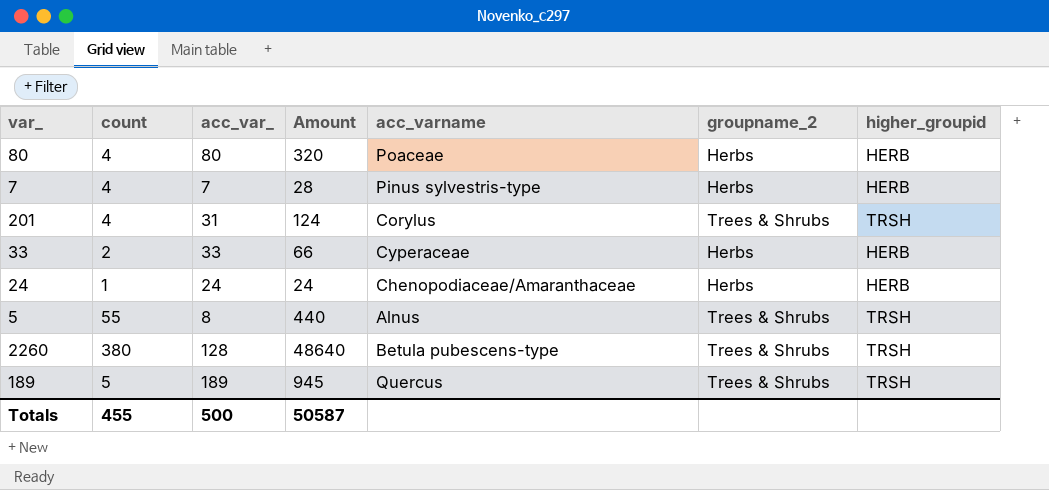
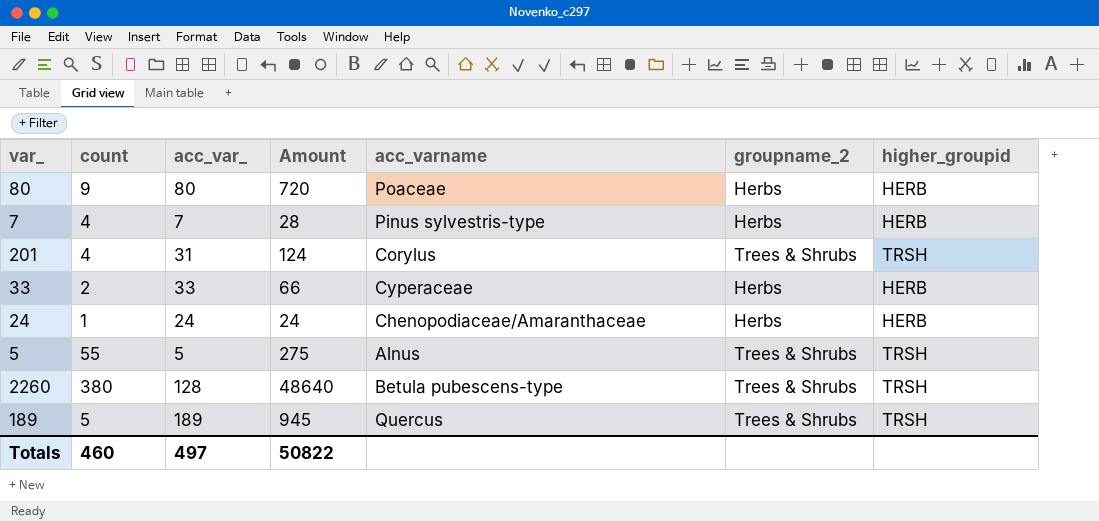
80 | count: 4 -> 9
80 | Amount: 320 -> 720
5 | acc_var_: 8 -> 5
5 | Amount: 440 -> 275
Totals | count: 455 -> 460
Totals | acc_var_: 500 -> 497
Totals | Amount: 50587 -> 50822

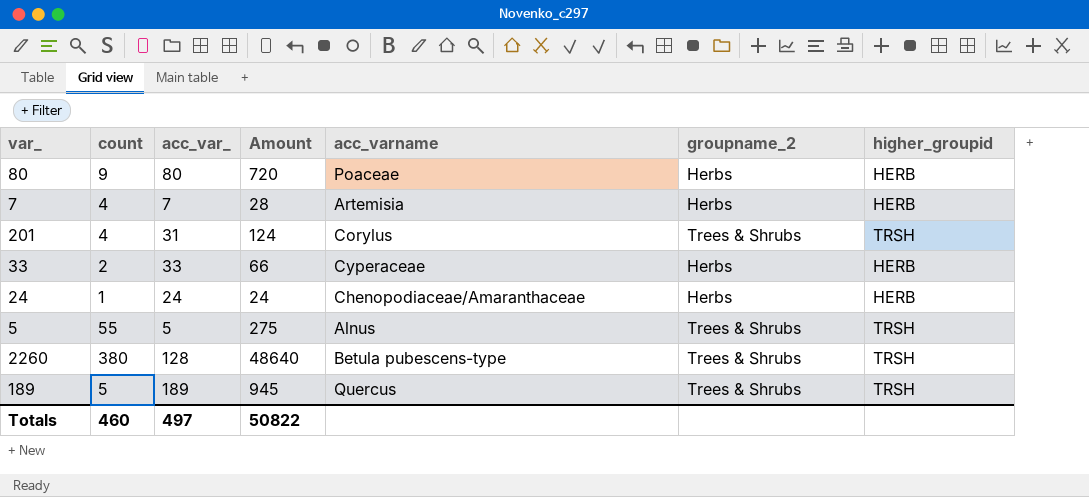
7 | acc_varname: Pinus sylvestris-type -> Artemisia

